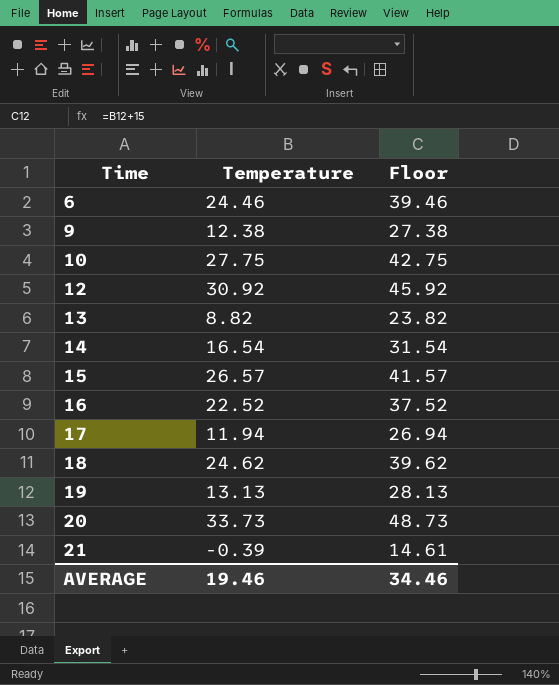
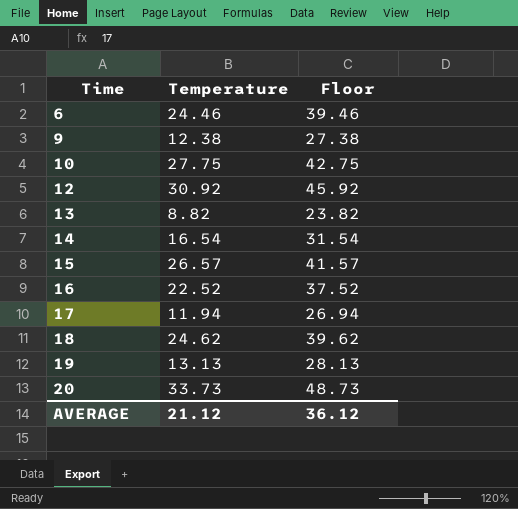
row 21: -0.39 | 14.61 -> none
AVERAGE | Temperature: 19.46 -> 21.12
AVERAGE | Floor: 34.46 -> 36.12

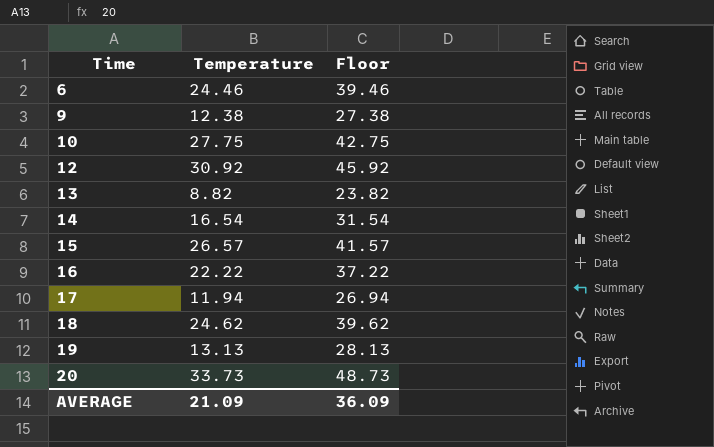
16 | Temperature: 22.52 -> 22.22
16 | Floor: 37.52 -> 37.22
AVERAGE | Temperature: 21.12 -> 21.09
AVERAGE | Floor: 36.12 -> 36.09

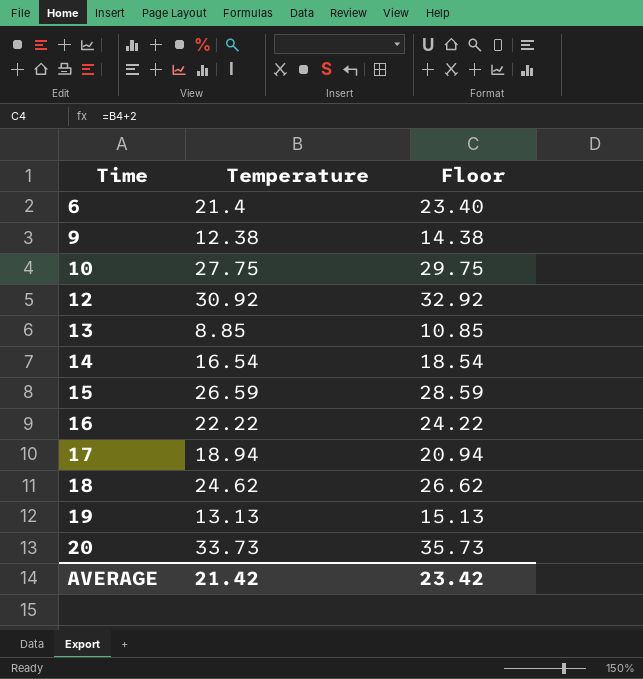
column Floor | formula: [Temperature] + 15 -> [Temperature] + 2
6 | Temperature: 24.46 -> 21.4
13 | Temperature: 8.82 -> 8.85
15 | Temperature: 26.57 -> 26.59
17 | Temperature: 11.94 -> 18.94
AVERAGE | Temperature: 21.09 -> 21.42
AVERAGE | Floor: 36.09 -> 23.42

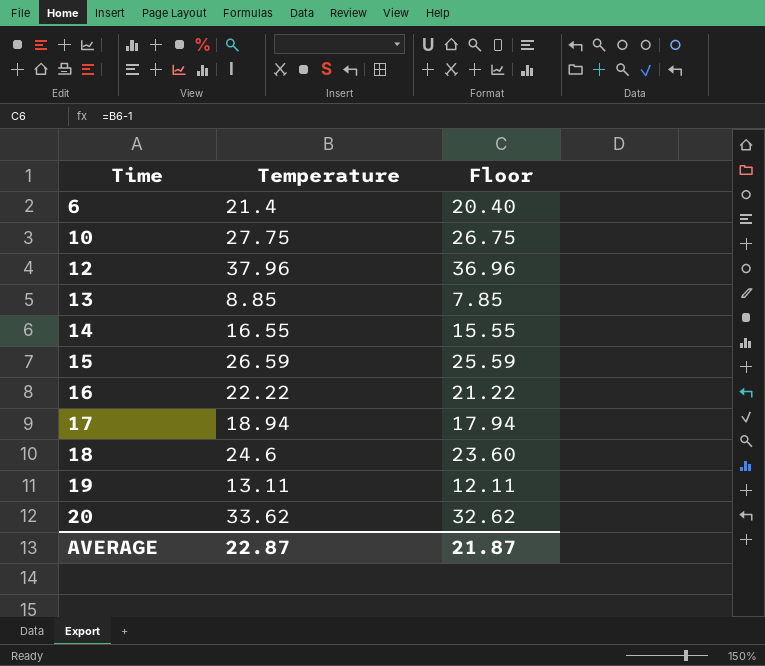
column Floor | formula: [Temperature] + 2 -> [Temperature] - 1
row 9: 12.38 | 14.38 -> none
12 | Temperature: 30.92 -> 37.96
14 | Temperature: 16.54 -> 16.55
18 | Temperature: 24.62 -> 24.6
19 | Temperature: 13.13 -> 13.11
20 | Temperature: 33.73 -> 33.62
AVERAGE | Temperature: 21.42 -> 22.87
AVERAGE | Floor: 23.42 -> 21.87

